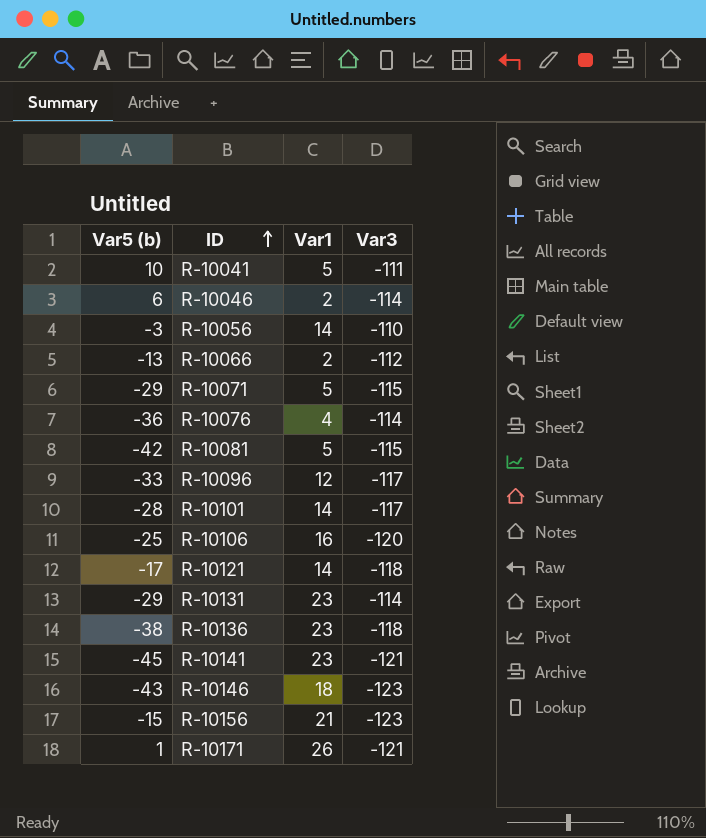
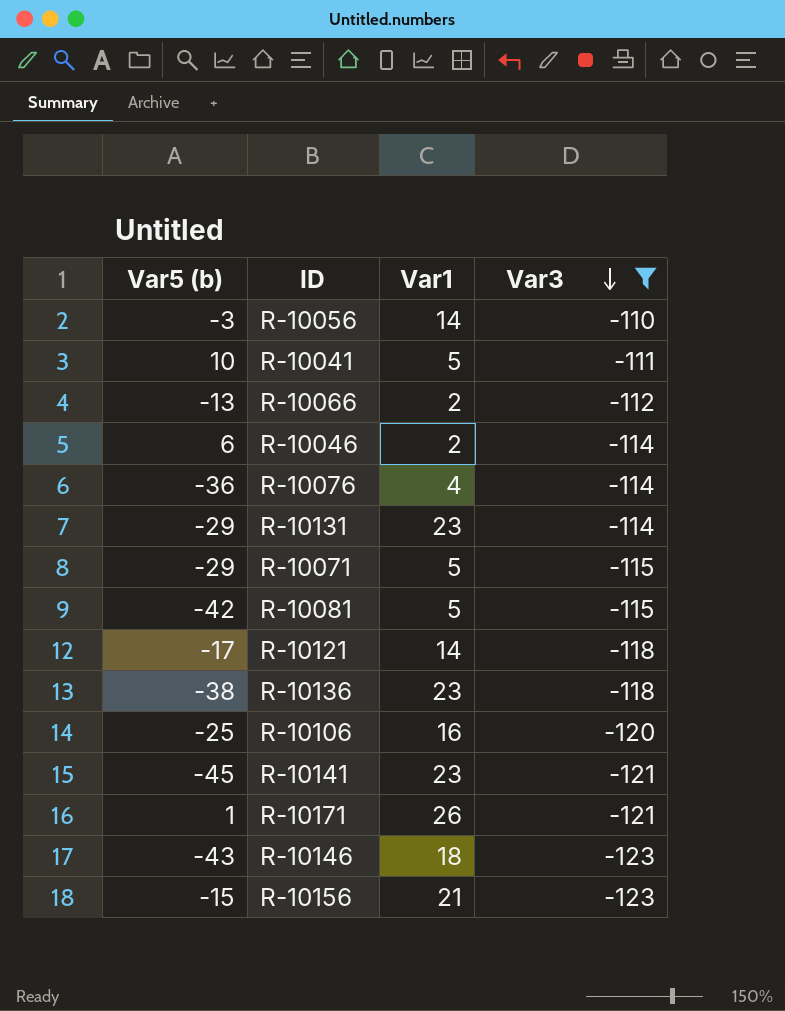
filter: none -> Var3 != -117
row order: ID ascending -> Var3 descending

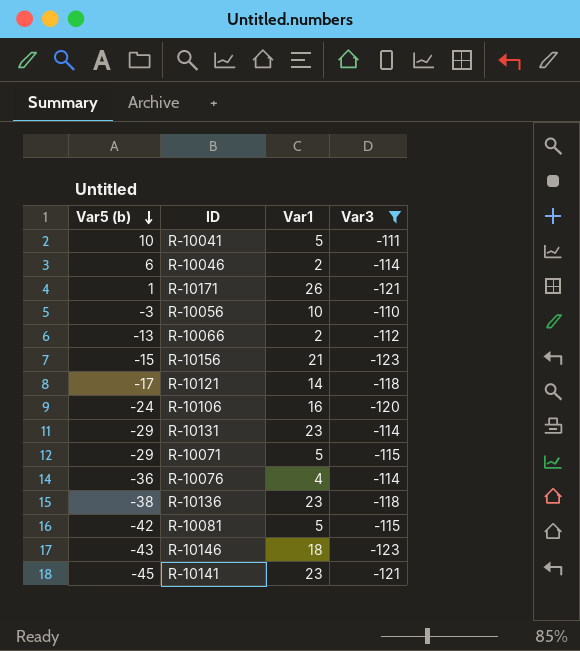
row order: Var3 descending -> Var5 (b) descending
R-10056 | Var1: 14 -> 10
R-10106 | Var5 (b): -25 -> -24

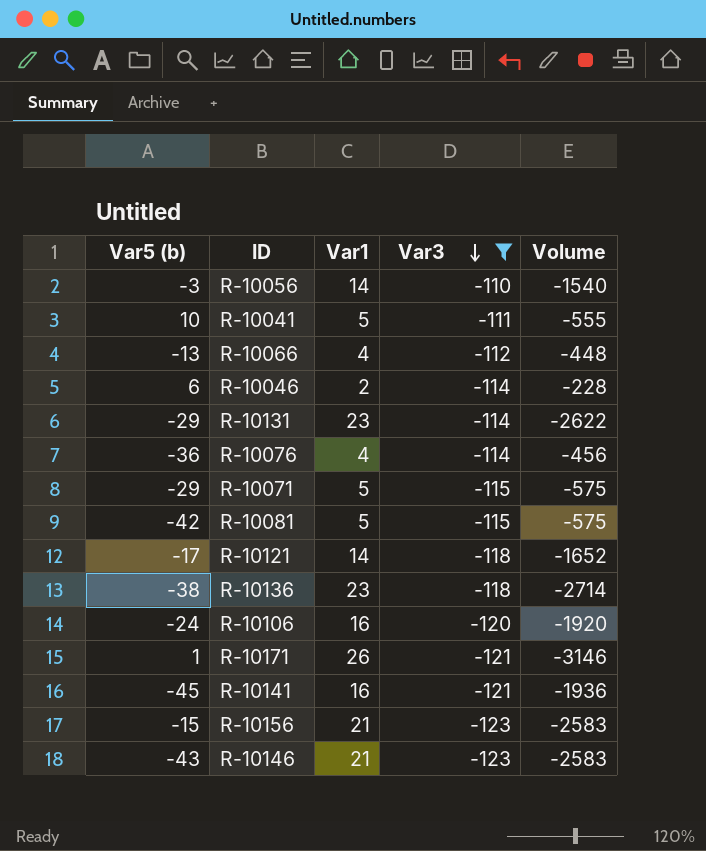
row order: Var5 (b) descending -> Var3 descending
column Volume | formula: none -> [Var1] * [Var3]
R-10056 | Var1: 10 -> 14
R-10066 | Var1: 2 -> 4
R-10141 | Var1: 23 -> 16
R-10146 | Var1: 18 -> 21

